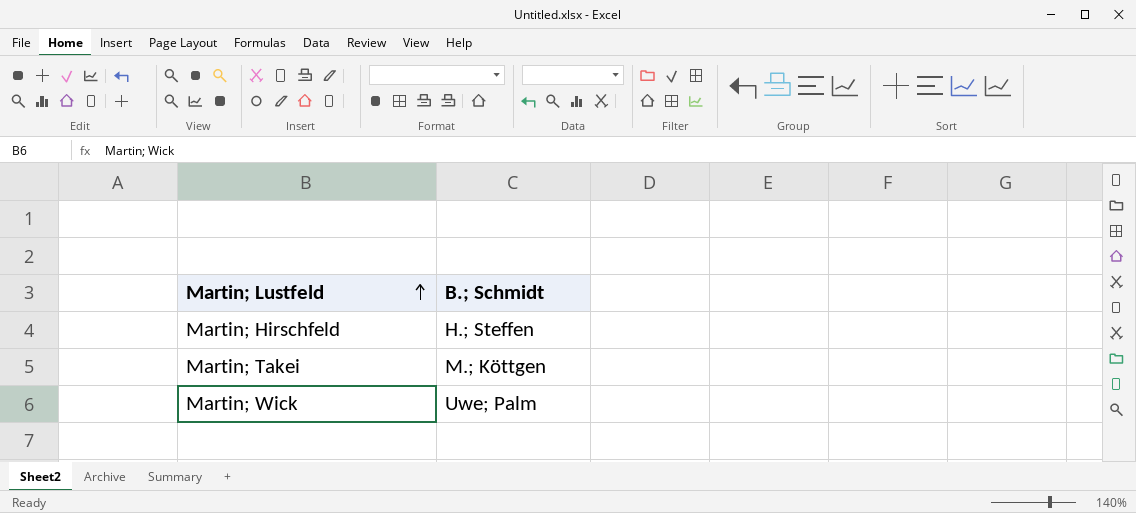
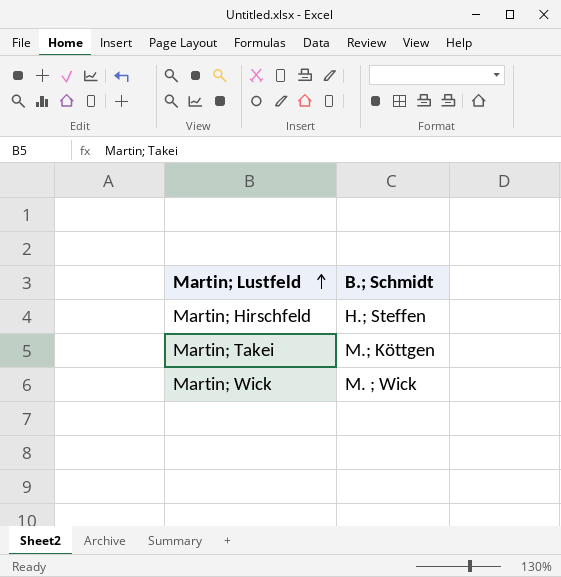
Martin; Wick | B.; Schmidt: Uwe; Palm -> M. ; Wick

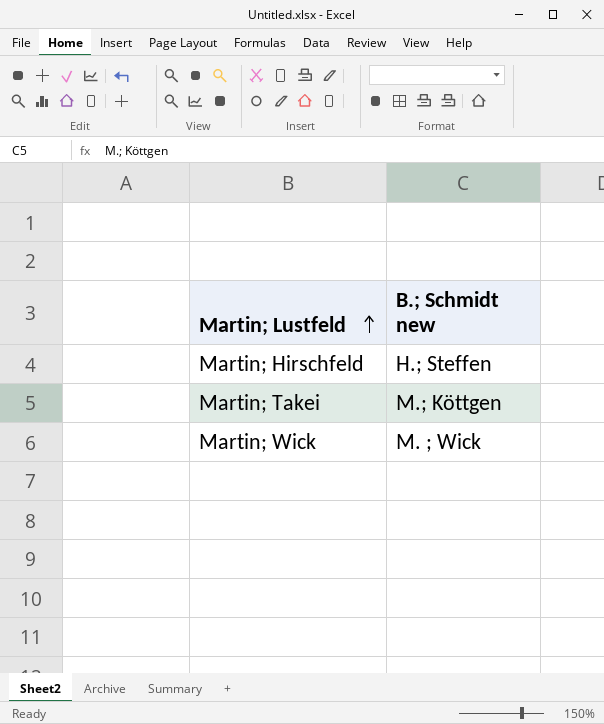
column name: B.; Schmidt -> B.; Schmidt new

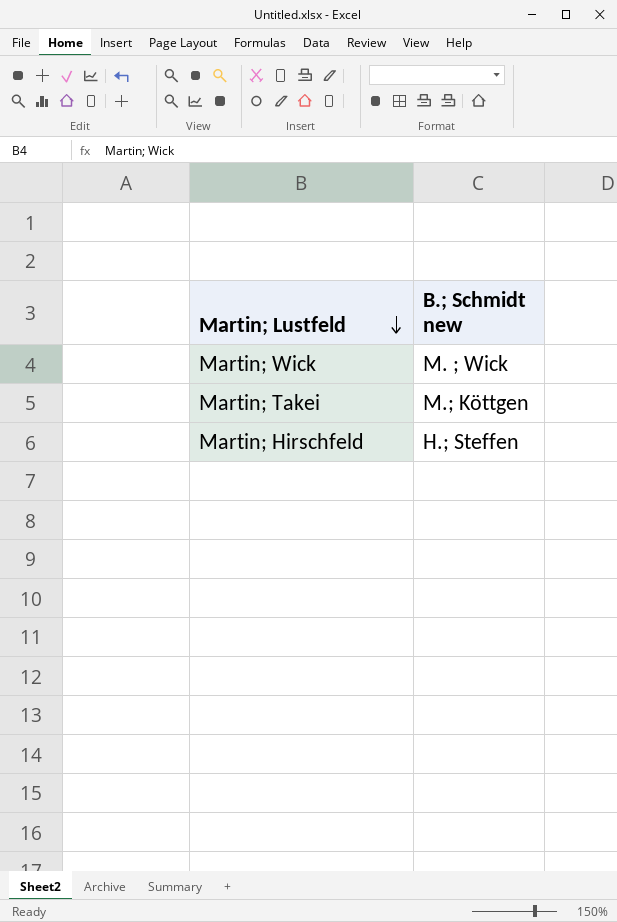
row order: Martin; Lustfeld ascending -> Martin; Lustfeld descending

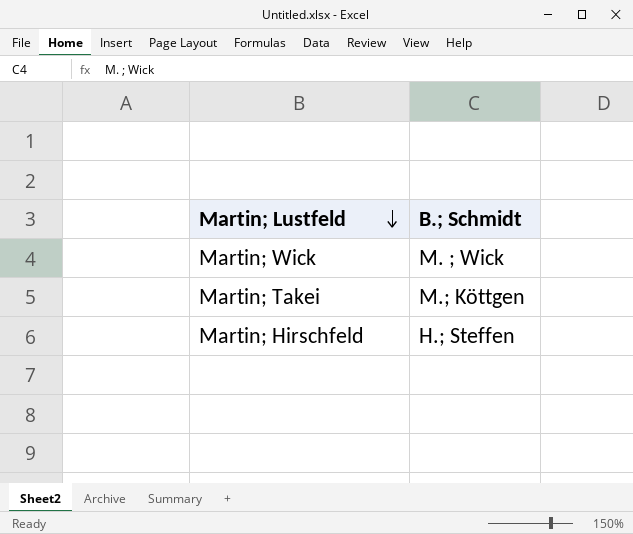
column name: B.; Schmidt new -> B.; Schmidt

